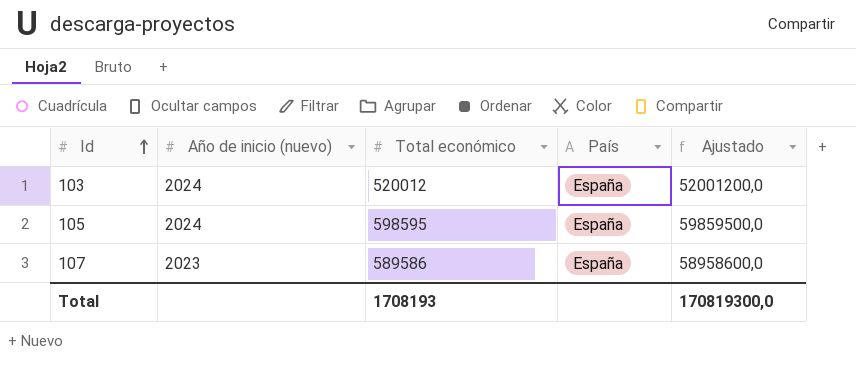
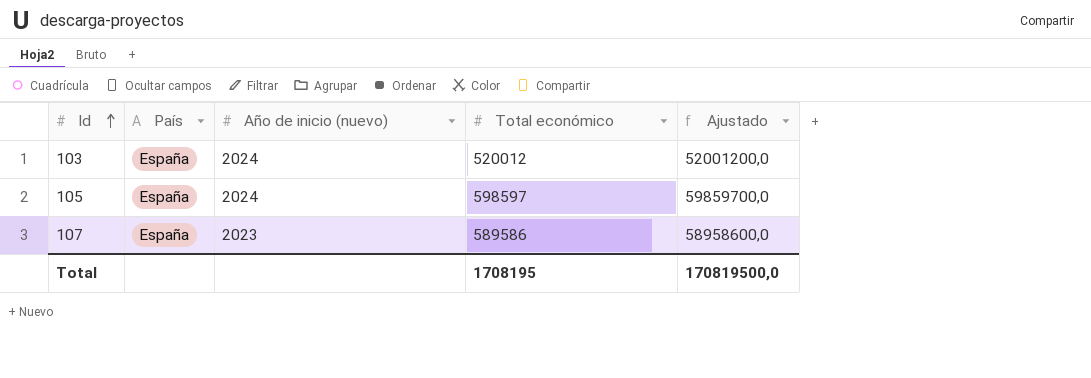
column País | position: 4 -> 2
105 | Total económico: 598595 -> 598597
105 | Ajustado: 59859500,0 -> 59859700,0
Total | Total económico: 1708193 -> 1708195
Total | Ajustado: 170819300,0 -> 170819500,0

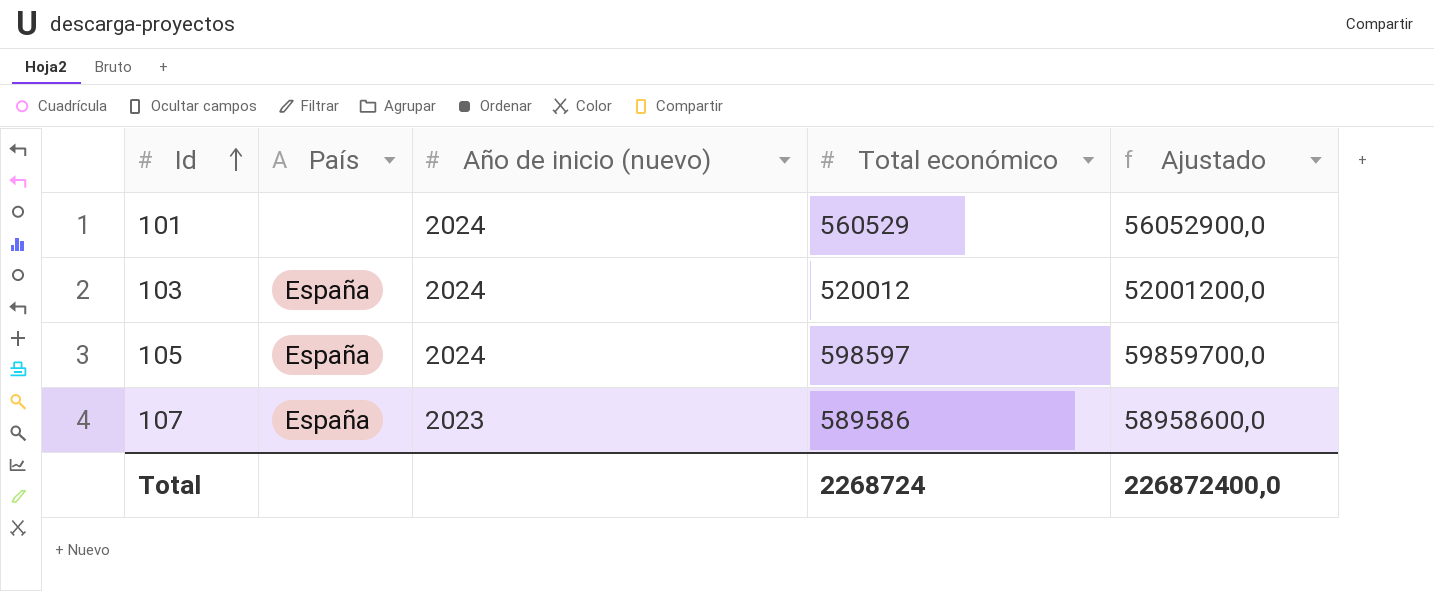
row 101: none -> none | 2024 | 560529 | 56052900,0
Total | Total económico: 1708195 -> 2268724
Total | Ajustado: 170819500,0 -> 226872400,0

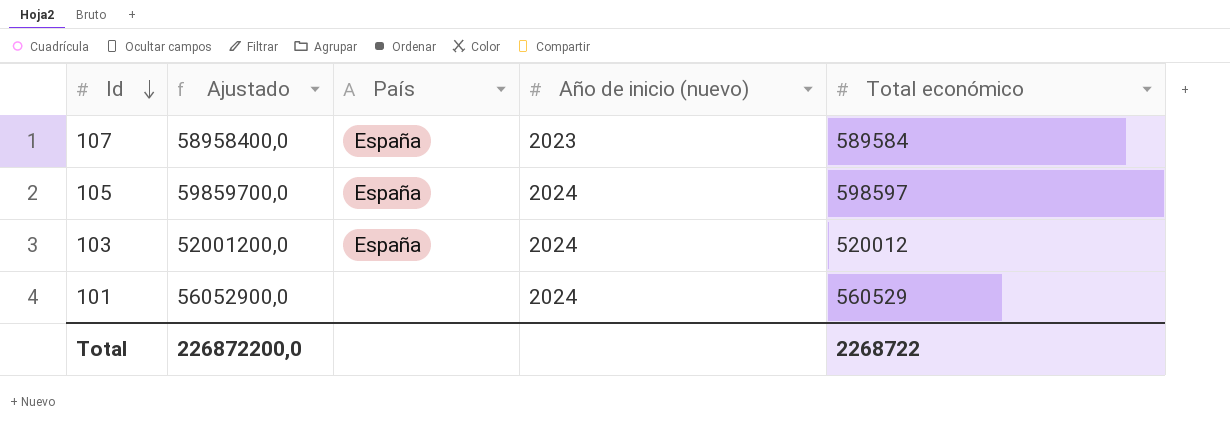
row order: Id ascending -> Id descending
column Ajustado | position: 5 -> 2
107 | Ajustado: 58958600,0 -> 58958400,0
107 | Total económico: 589586 -> 589584
Total | Ajustado: 226872400,0 -> 226872200,0
Total | Total económico: 2268724 -> 2268722

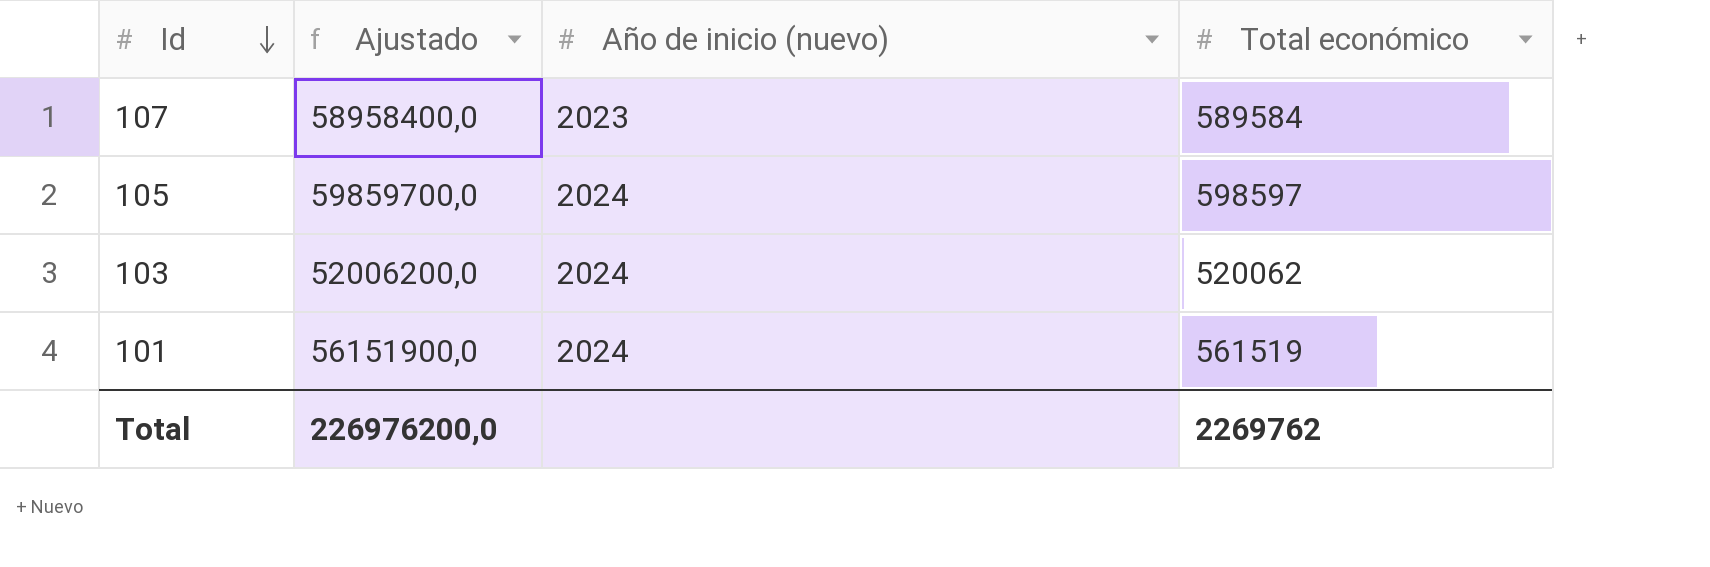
column País | position: 3 -> none
103 | Ajustado: 52001200,0 -> 52006200,0
103 | Total económico: 520012 -> 520062
101 | Ajustado: 56052900,0 -> 56151900,0
101 | Total económico: 560529 -> 561519
Total | Ajustado: 226872200,0 -> 226976200,0
Total | Total económico: 2268722 -> 2269762

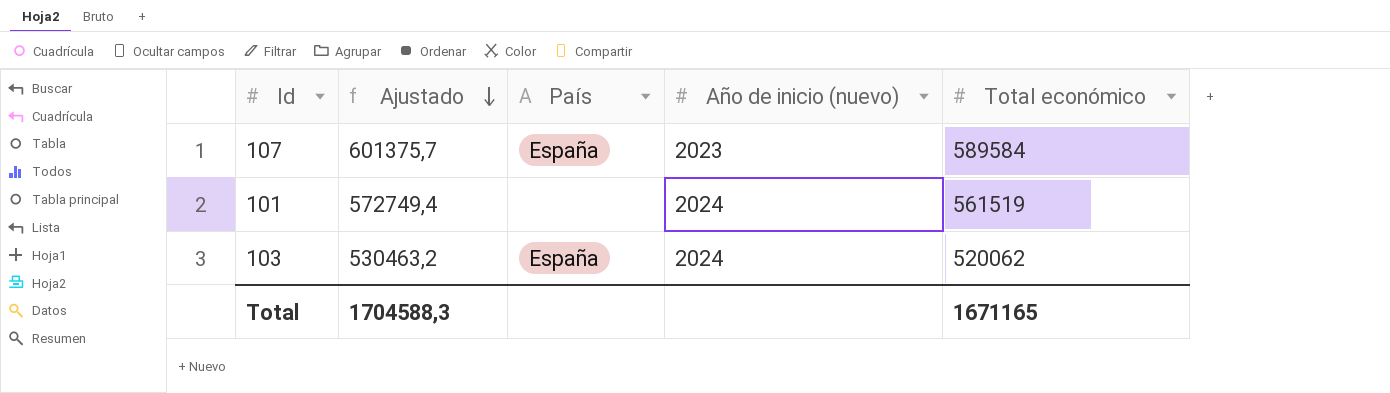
row order: Id descending -> Ajustado descending
column Ajustado | formula: [Total económico] * 100 -> [Total económico] * 1,02
column País | position: none -> 3
row 105: 59859700,0 | 2024 | 598597 -> none
Total | Ajustado: 226976200,0 -> 1704588,3
Total | Total económico: 2269762 -> 1671165

